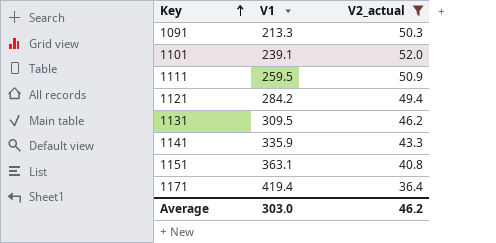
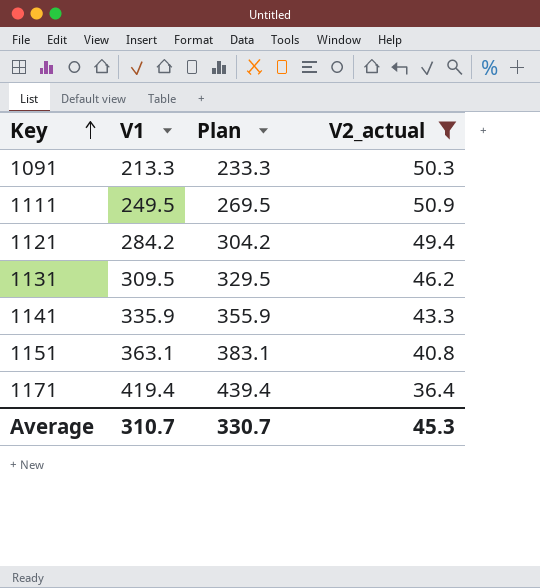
column Plan | formula: none -> [V1] + 20
row 1101: 239.1 | 52.0 -> none
1111 | V1: 259.5 -> 249.5
Average | V1: 303.0 -> 310.7
Average | V2_actual: 46.2 -> 45.3

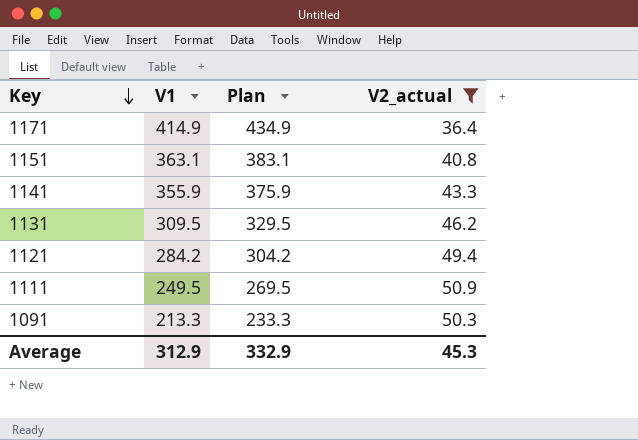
row order: Key ascending -> Key descending
1171 | V1: 419.4 -> 414.9
1171 | Plan: 439.4 -> 434.9
1141 | V1: 335.9 -> 355.9
1141 | Plan: 355.9 -> 375.9
Average | V1: 310.7 -> 312.9
Average | Plan: 330.7 -> 332.9

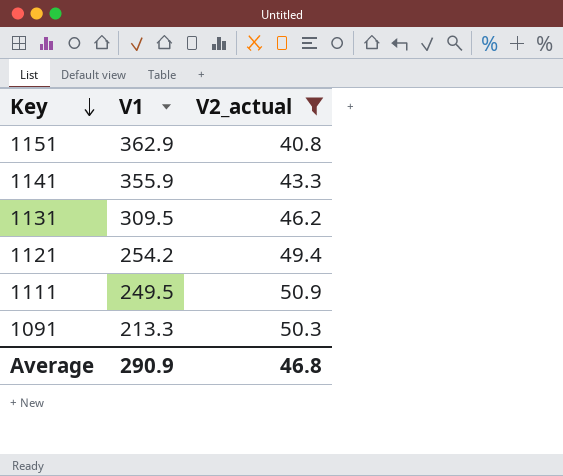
column Plan | formula: [V1] + 20 -> none
row 1171: 414.9 | 434.9 | 36.4 -> none
1151 | V1: 363.1 -> 362.9
1121 | V1: 284.2 -> 254.2
Average | V1: 312.9 -> 290.9
Average | V2_actual: 45.3 -> 46.8

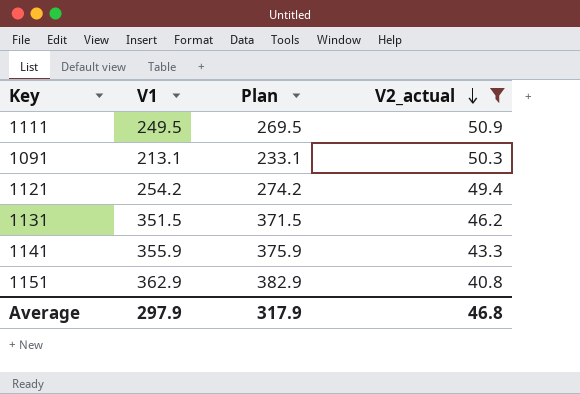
row order: Key descending -> V2_actual descending
column Plan | formula: none -> [V1] + 20
1091 | V1: 213.3 -> 213.1
1131 | V1: 309.5 -> 351.5
Average | V1: 290.9 -> 297.9

